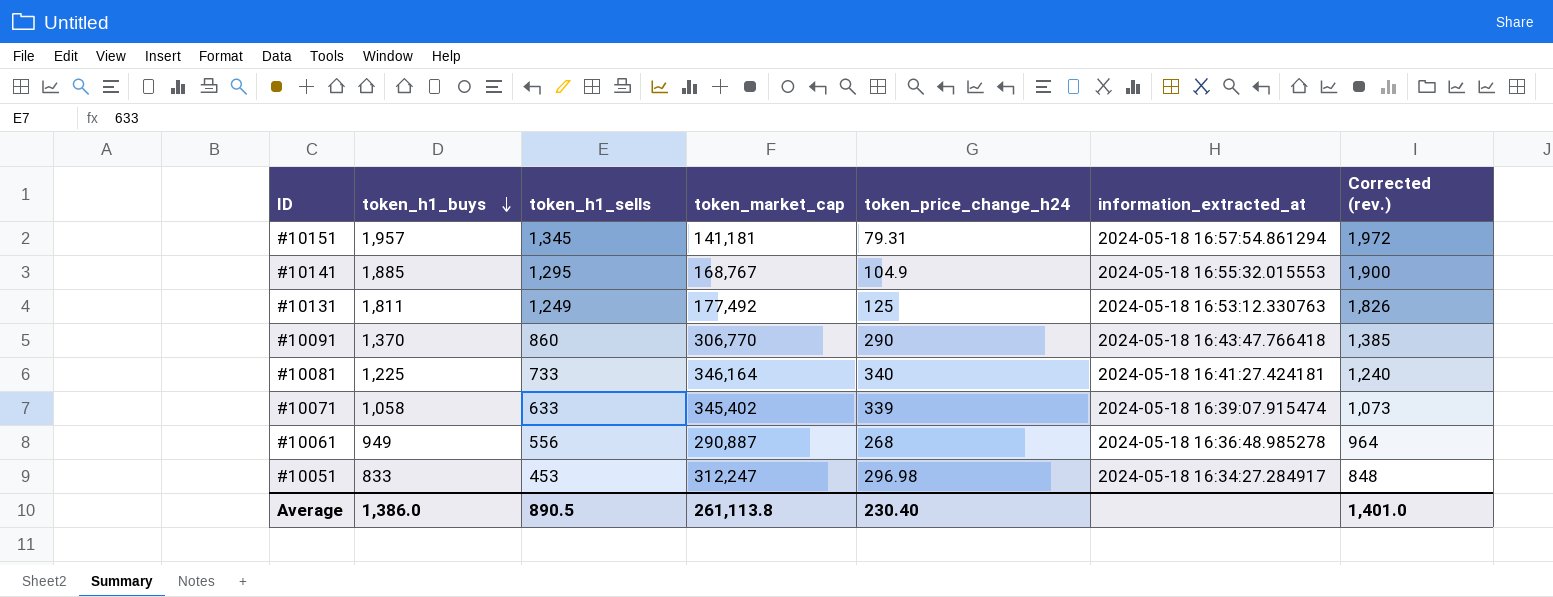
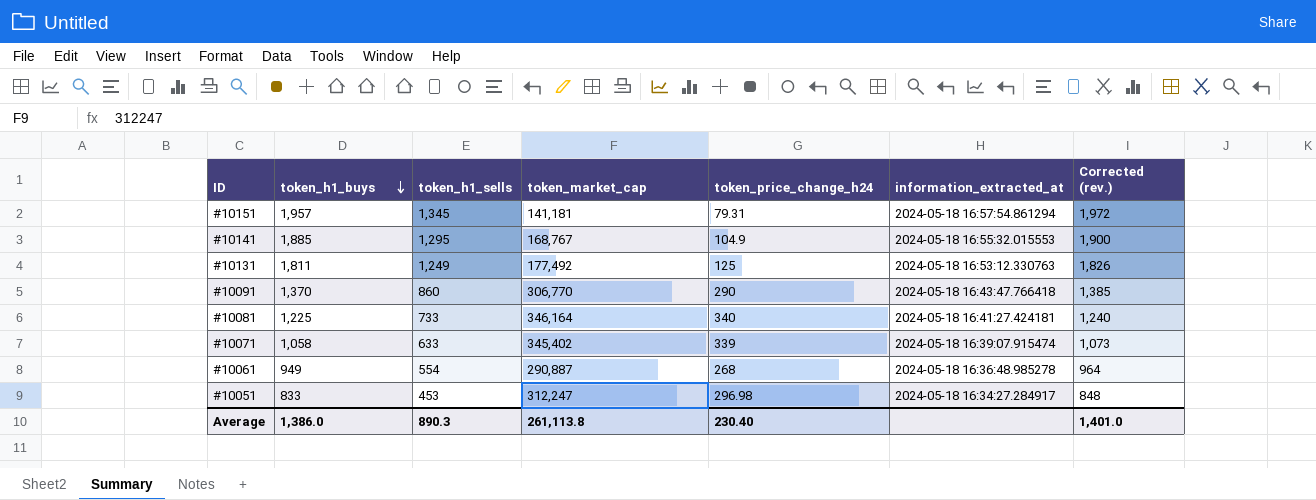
#10061 | token_h1_sells: 556 -> 554
Average | token_h1_sells: 890.5 -> 890.3

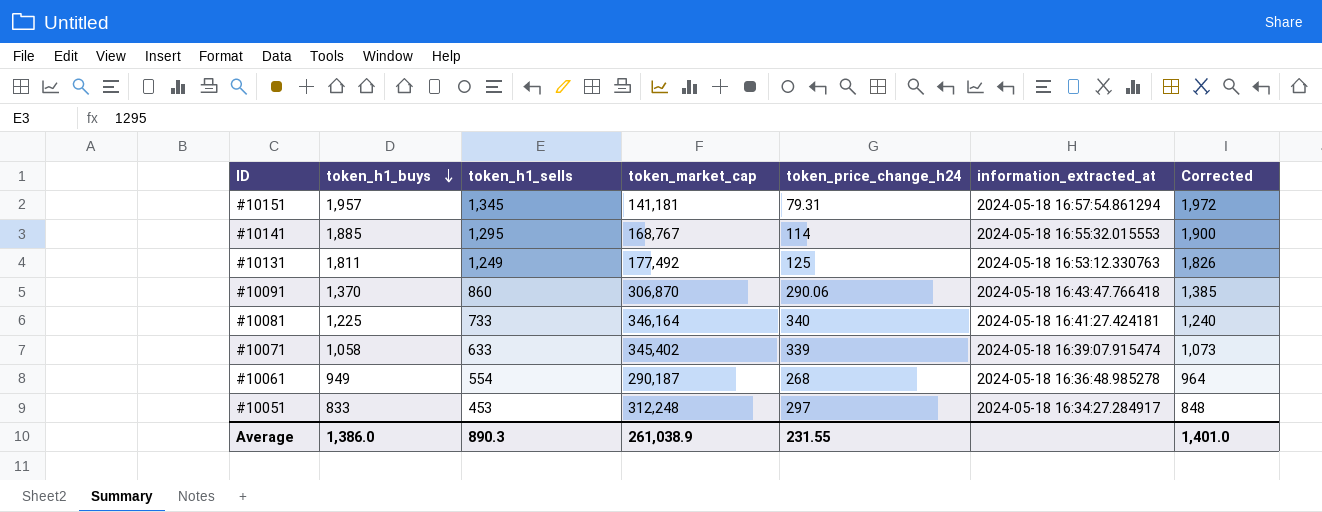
column name: Corrected (rev.) -> Corrected
#10141 | token_price_change_h24: 104.9 -> 114
#10091 | token_market_cap: 306,770 -> 306,870
#10091 | token_price_change_h24: 290 -> 290.06
#10061 | token_market_cap: 290,887 -> 290,187
#10051 | token_market_cap: 312,247 -> 312,248
#10051 | token_price_change_h24: 296.98 -> 297
Average | token_market_cap: 261,113.8 -> 261,038.9
Average | token_price_change_h24: 230.40 -> 231.55

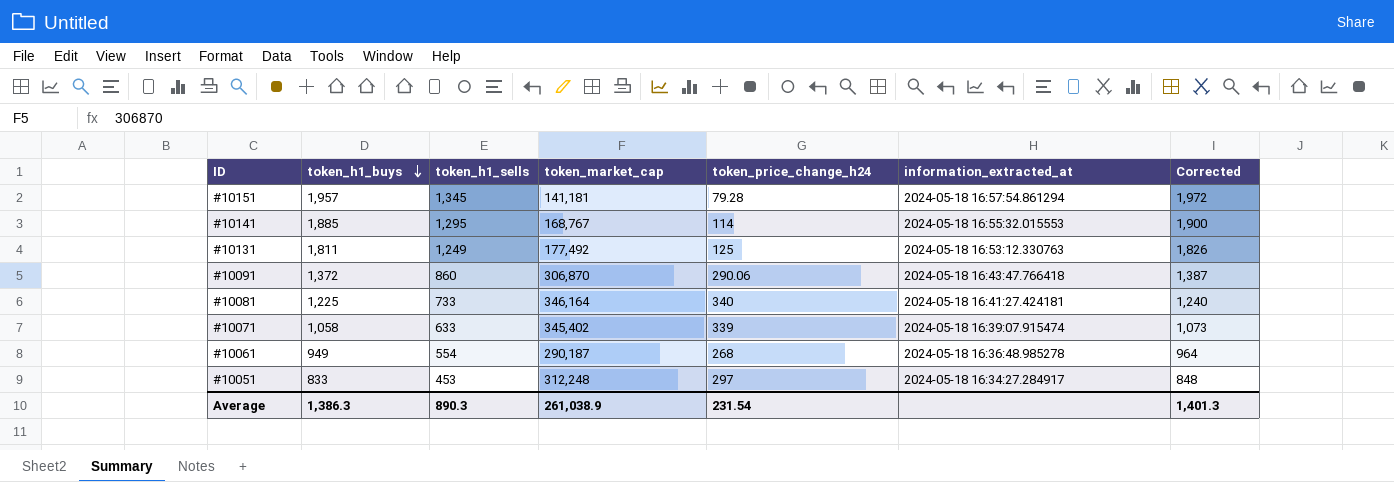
#10151 | token_price_change_h24: 79.31 -> 79.28
#10091 | token_h1_buys: 1,370 -> 1,372
#10091 | Corrected: 1,385 -> 1,387
Average | token_h1_buys: 1,386.0 -> 1,386.3
Average | token_price_change_h24: 231.55 -> 231.54
Average | Corrected: 1,401.0 -> 1,401.3

